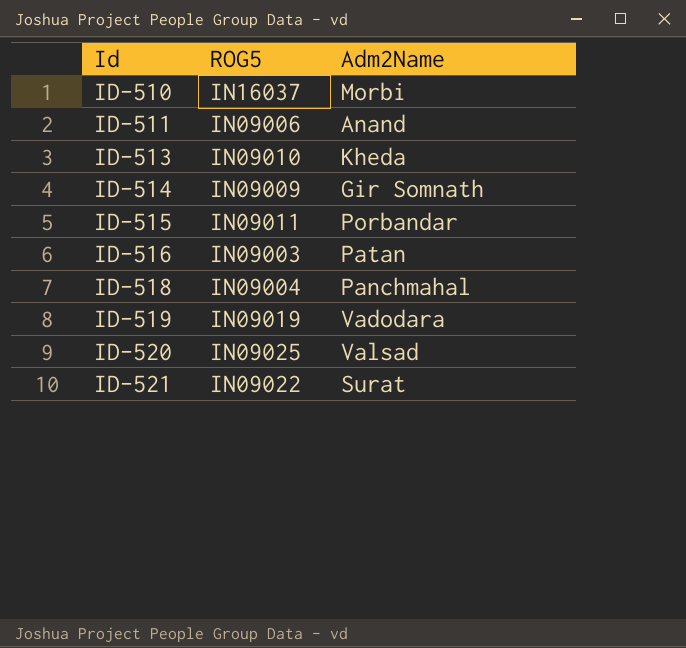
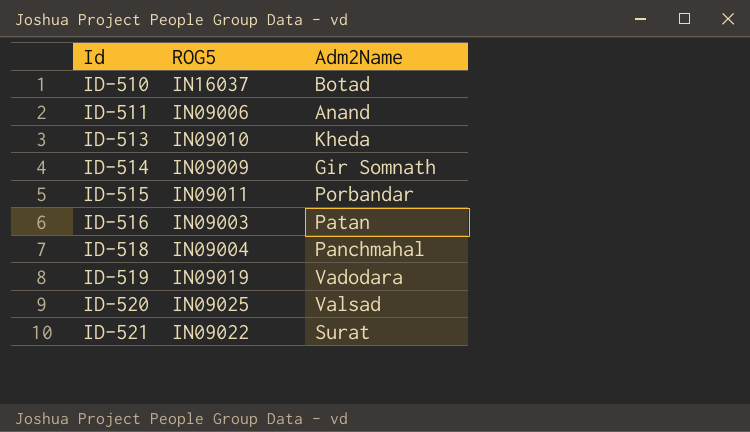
ID-510 | Adm2Name: Morbi -> Botad

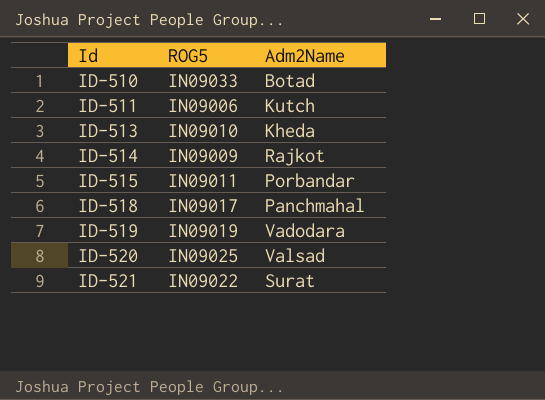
row ID-516: IN09003 | Patan -> none
ID-510 | ROG5: IN16037 -> IN09033
ID-511 | Adm2Name: Anand -> Kutch
ID-514 | Adm2Name: Gir Somnath -> Rajkot
ID-518 | ROG5: IN09004 -> IN09017

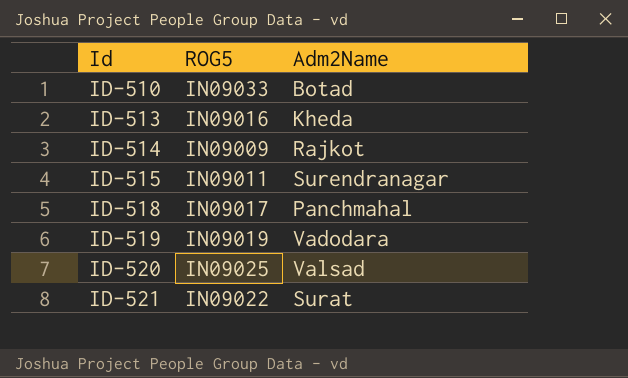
row ID-511: IN09006 | Kutch -> none
ID-513 | ROG5: IN09010 -> IN09016
ID-515 | Adm2Name: Porbandar -> Surendranagar

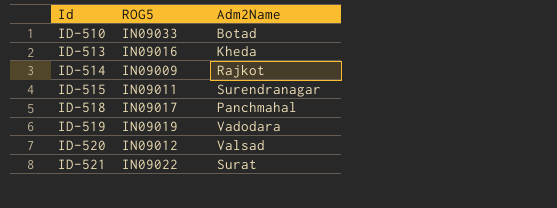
ID-520 | ROG5: IN09025 -> IN09012

